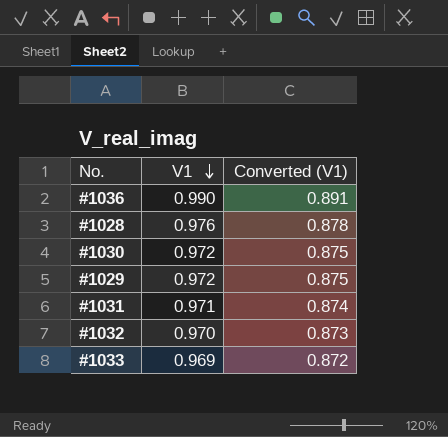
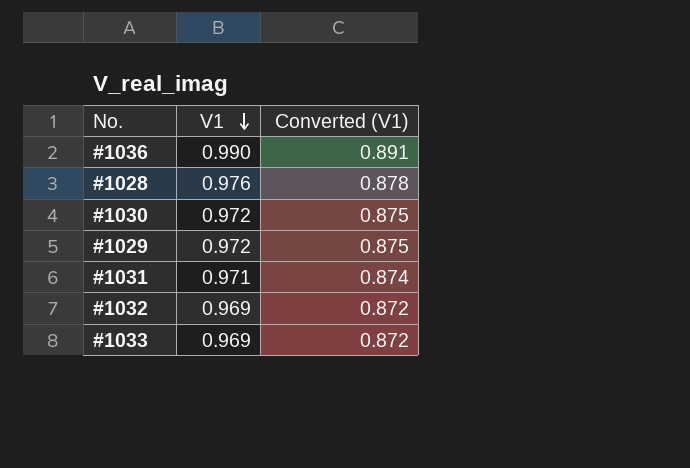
#1032 | V1: 0.970 -> 0.969
#1032 | Converted (V1): 0.873 -> 0.872

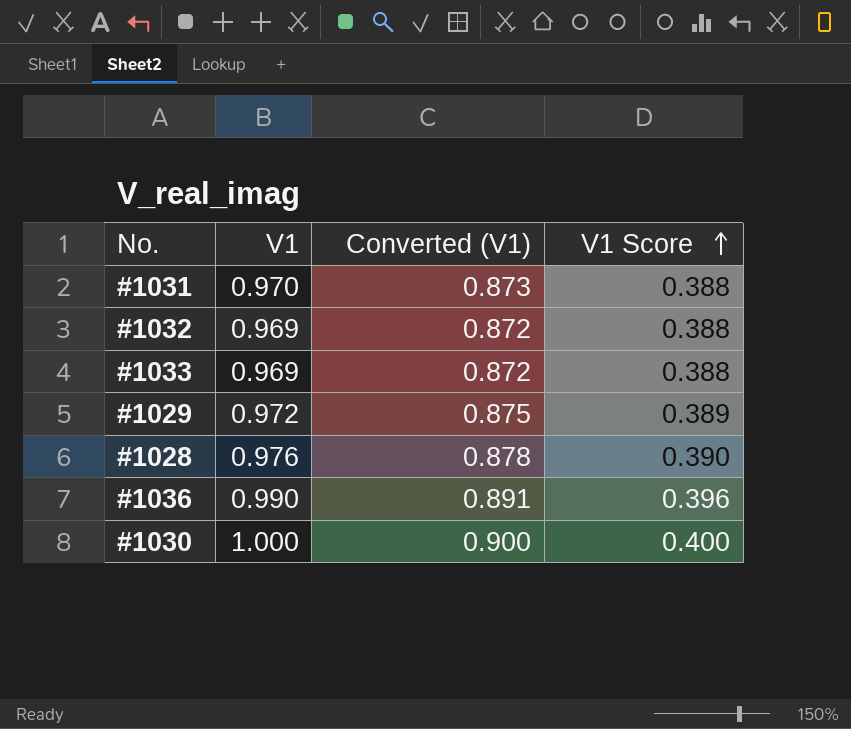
row order: V1 descending -> V1 Score ascending
column V1 Score | formula: none -> [V1] * 0.4
#1031 | V1: 0.971 -> 0.970
#1031 | Converted (V1): 0.874 -> 0.873
#1030 | V1: 0.972 -> 1.000
#1030 | Converted (V1): 0.875 -> 0.900

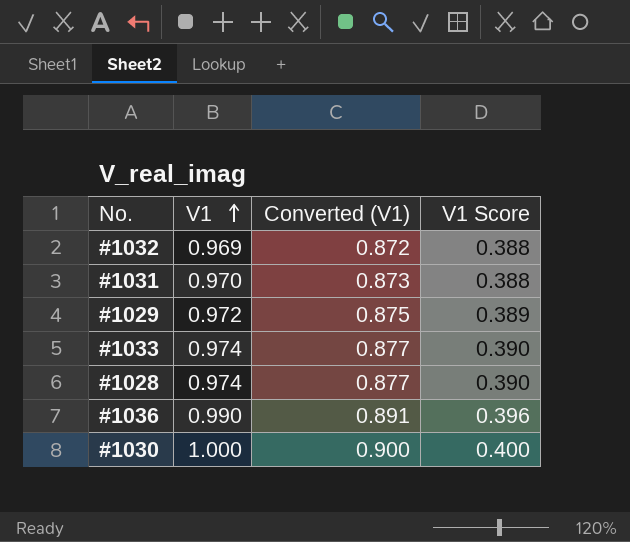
row order: V1 Score ascending -> V1 ascending
#1033 | V1: 0.969 -> 0.974
#1033 | Converted (V1): 0.872 -> 0.877
#1033 | V1 Score: 0.388 -> 0.390
#1028 | V1: 0.976 -> 0.974
#1028 | Converted (V1): 0.878 -> 0.877

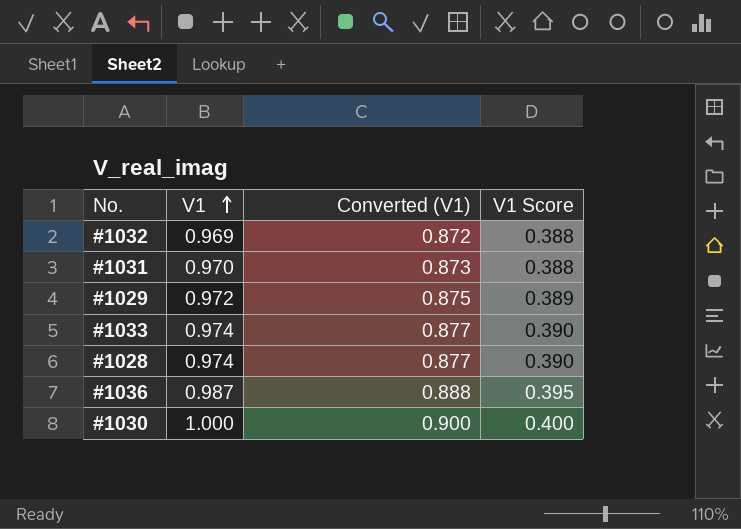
#1036 | V1: 0.990 -> 0.987
#1036 | Converted (V1): 0.891 -> 0.888
#1036 | V1 Score: 0.396 -> 0.395

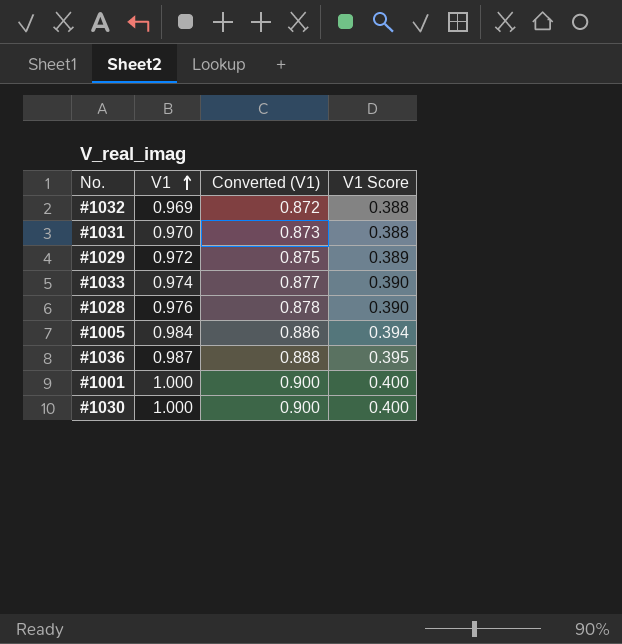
#1028 | V1: 0.974 -> 0.976
#1028 | Converted (V1): 0.877 -> 0.878
row #1005: none -> 0.984 | 0.886 | 0.394
row #1001: none -> 1.000 | 0.900 | 0.400

